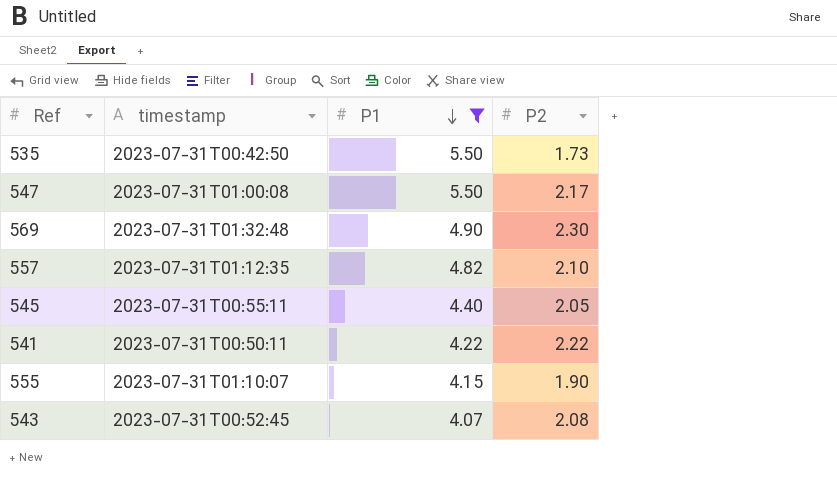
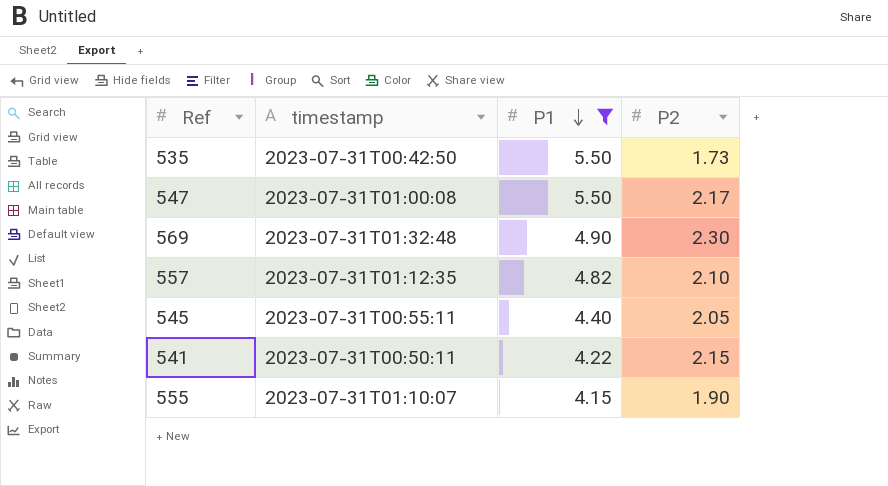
row 543: 2023-07-31T00:52:45 | 4.07 | 2.08 -> none
541 | P2: 2.22 -> 2.15

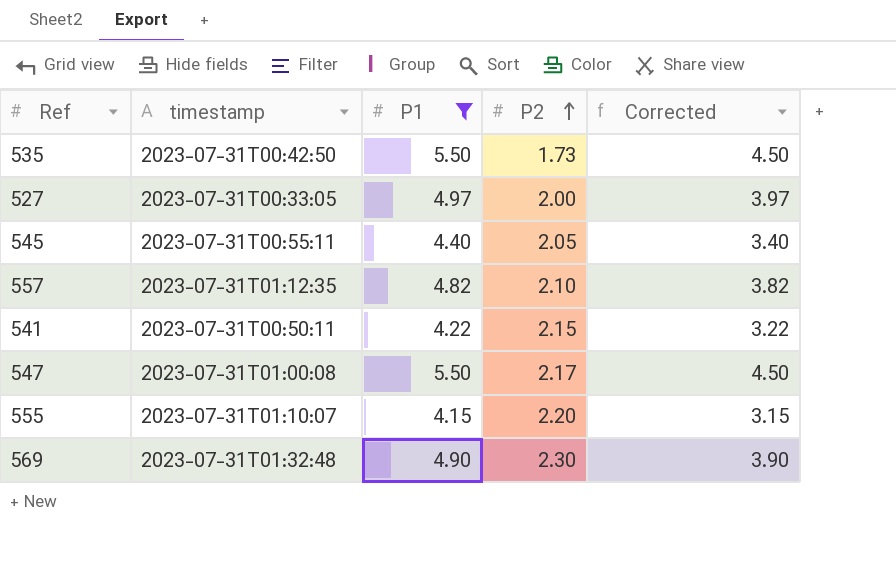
row order: P1 descending -> P2 ascending
column Corrected | formula: none -> [P1] - 1
row 527: none -> 2023-07-31T00:33:05 | 4.97 | 2.00 | 3.97
555 | P2: 1.90 -> 2.20

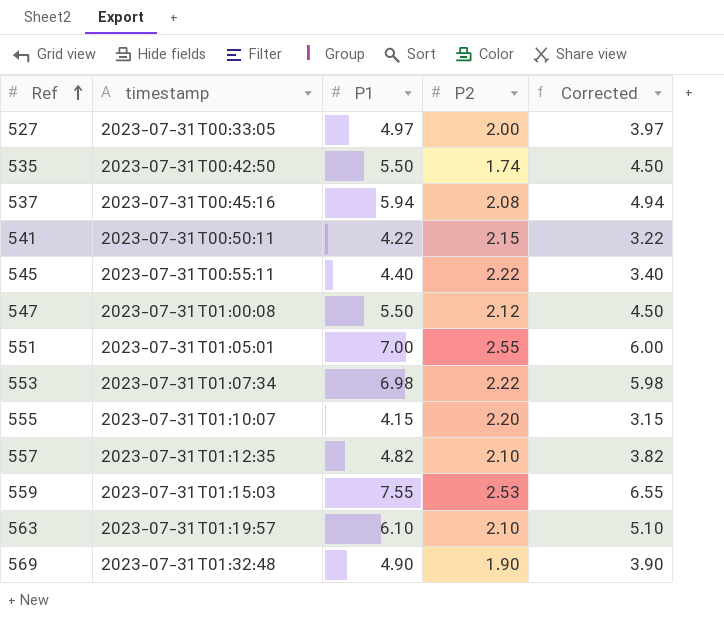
filter: P1 <= 5.50 -> none
row order: P2 ascending -> Ref ascending
535 | P2: 1.73 -> 1.74
545 | P2: 2.05 -> 2.22
547 | P2: 2.17 -> 2.12
569 | P2: 2.30 -> 1.90

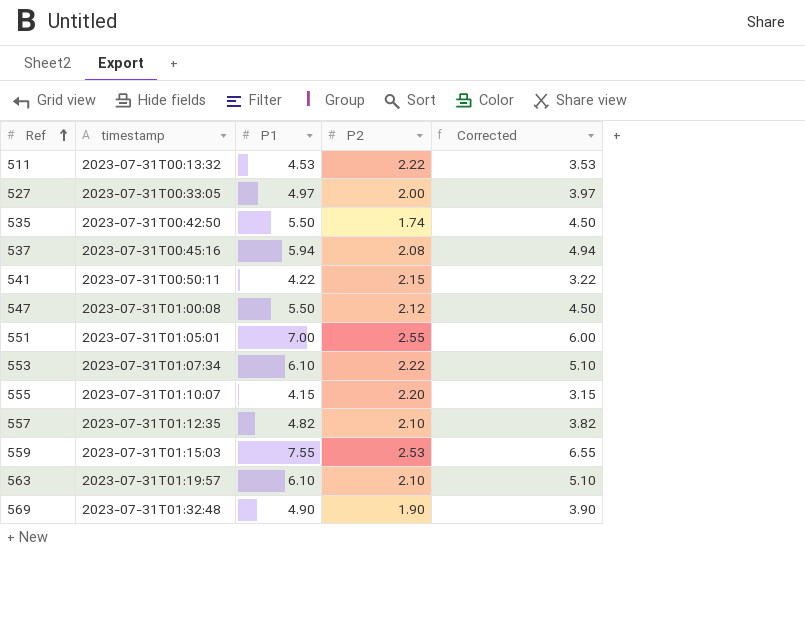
row 545: 2023-07-31T00:55:11 | 4.40 | 2.22 | 3.40 -> none
row 511: none -> 2023-07-31T00:13:32 | 4.53 | 2.22 | 3.53
553 | P1: 6.98 -> 6.10
553 | Corrected: 5.98 -> 5.10

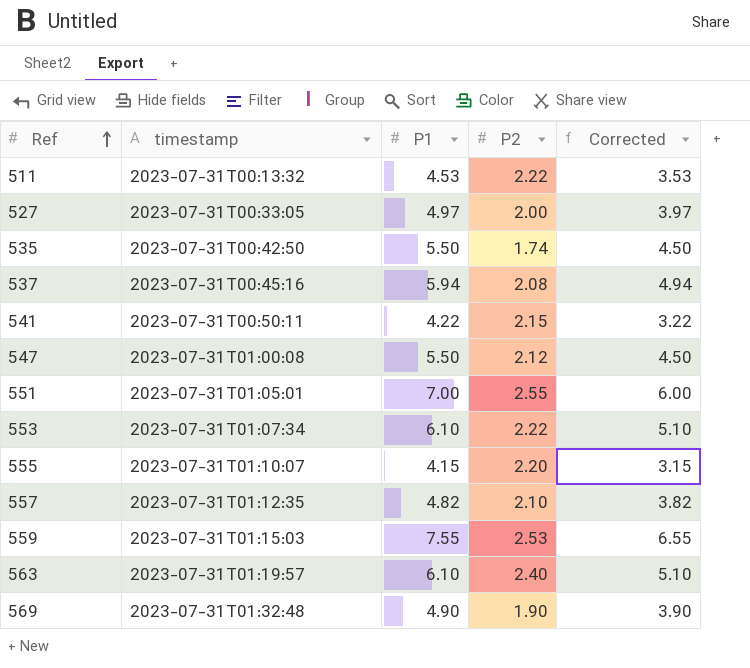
563 | P2: 2.10 -> 2.40

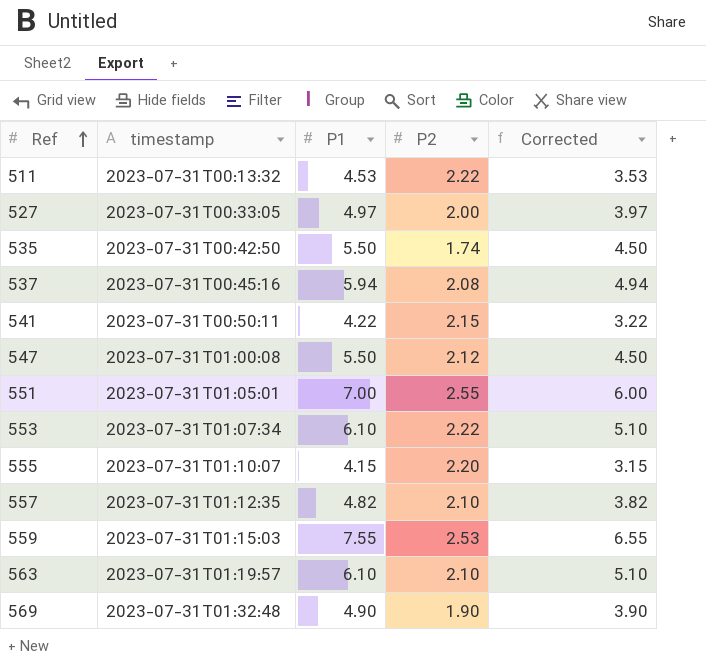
563 | P2: 2.40 -> 2.10

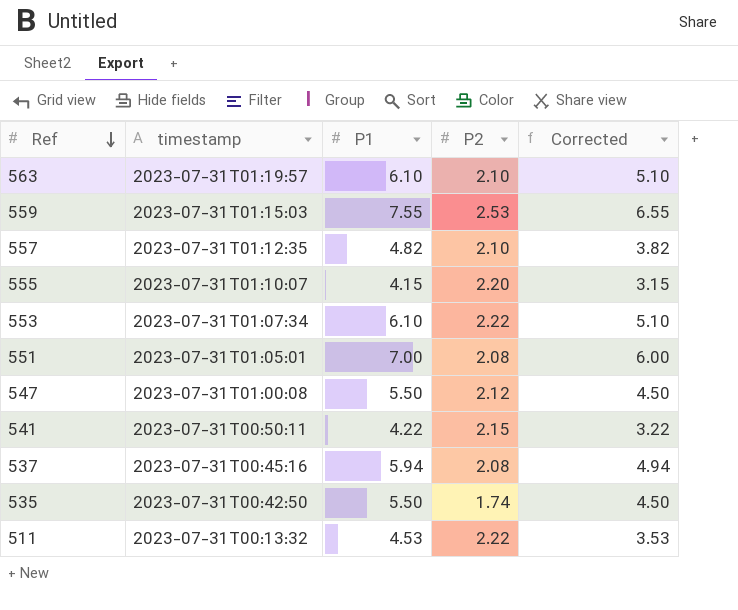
row order: Ref ascending -> Ref descending
row 527: 2023-07-31T00:33:05 | 4.97 | 2.00 | 3.97 -> none
row 569: 2023-07-31T01:32:48 | 4.90 | 1.90 | 3.90 -> none
551 | P2: 2.55 -> 2.08

